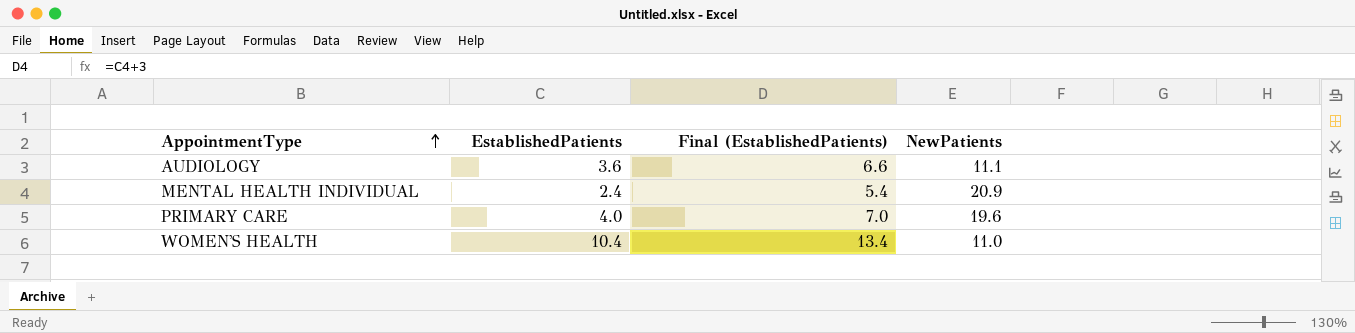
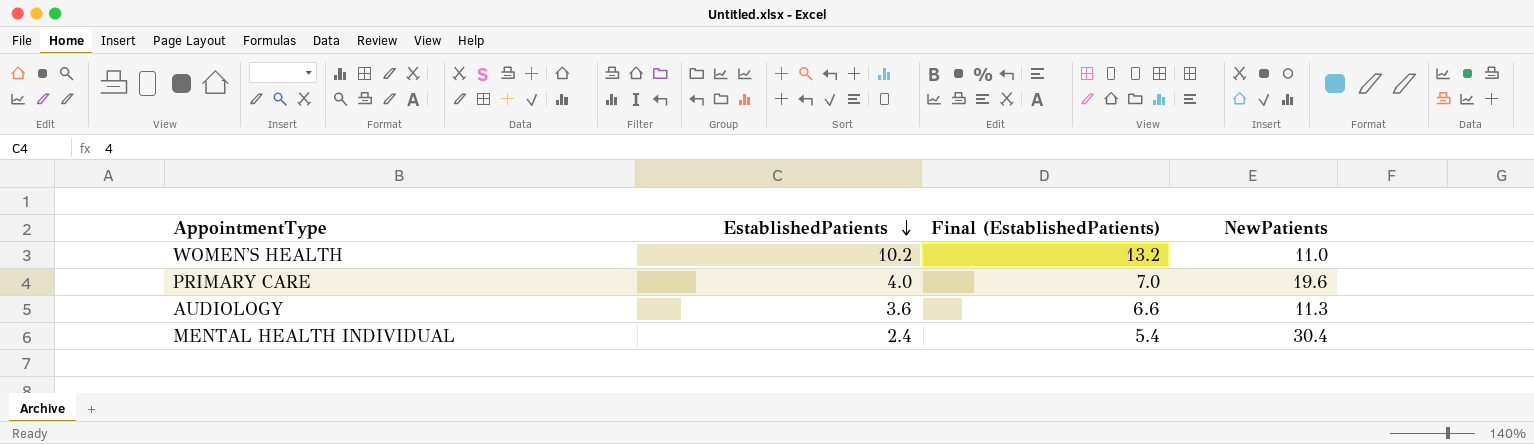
row order: AppointmentType ascending -> EstablishedPatients descending
WOMEN'S HEALTH | EstablishedPatients: 10.4 -> 10.2
WOMEN'S HEALTH | Final (EstablishedPatients): 13.4 -> 13.2
AUDIOLOGY | NewPatients: 11.1 -> 11.3
MENTAL HEALTH INDIVIDUAL | NewPatients: 20.9 -> 30.4

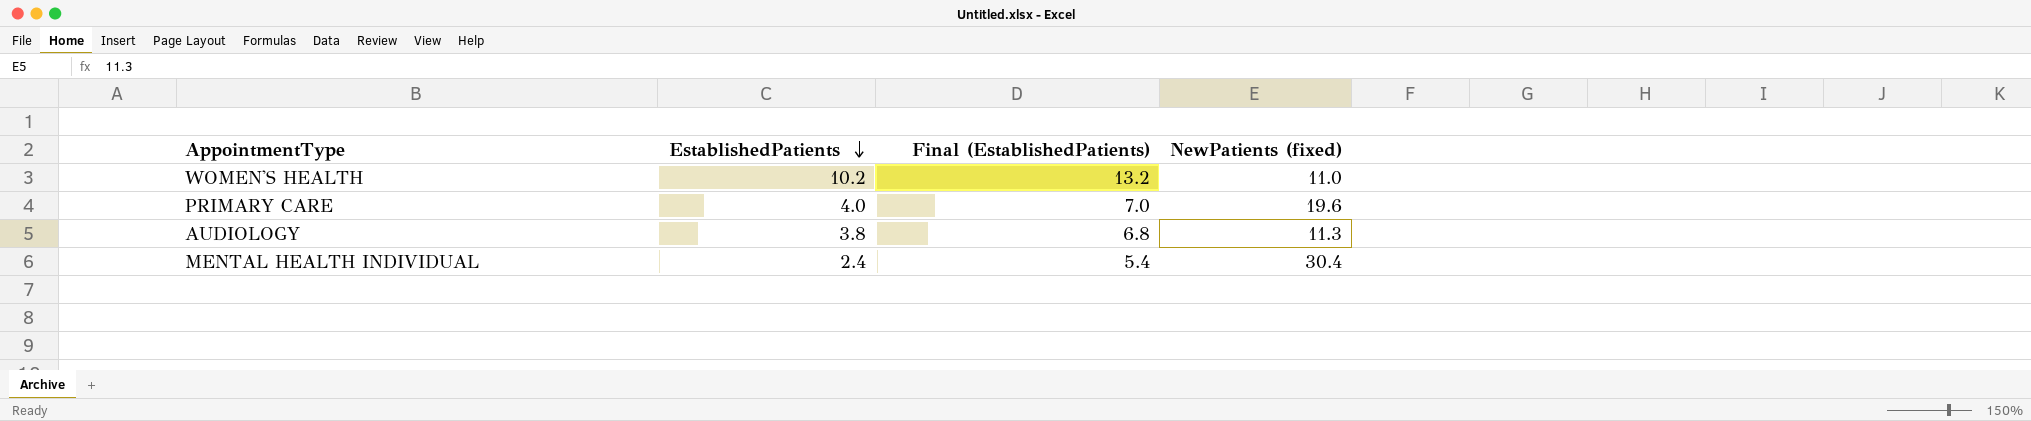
column name: NewPatients -> NewPatients (fixed)
AUDIOLOGY | EstablishedPatients: 3.6 -> 3.8
AUDIOLOGY | Final (EstablishedPatients): 6.6 -> 6.8

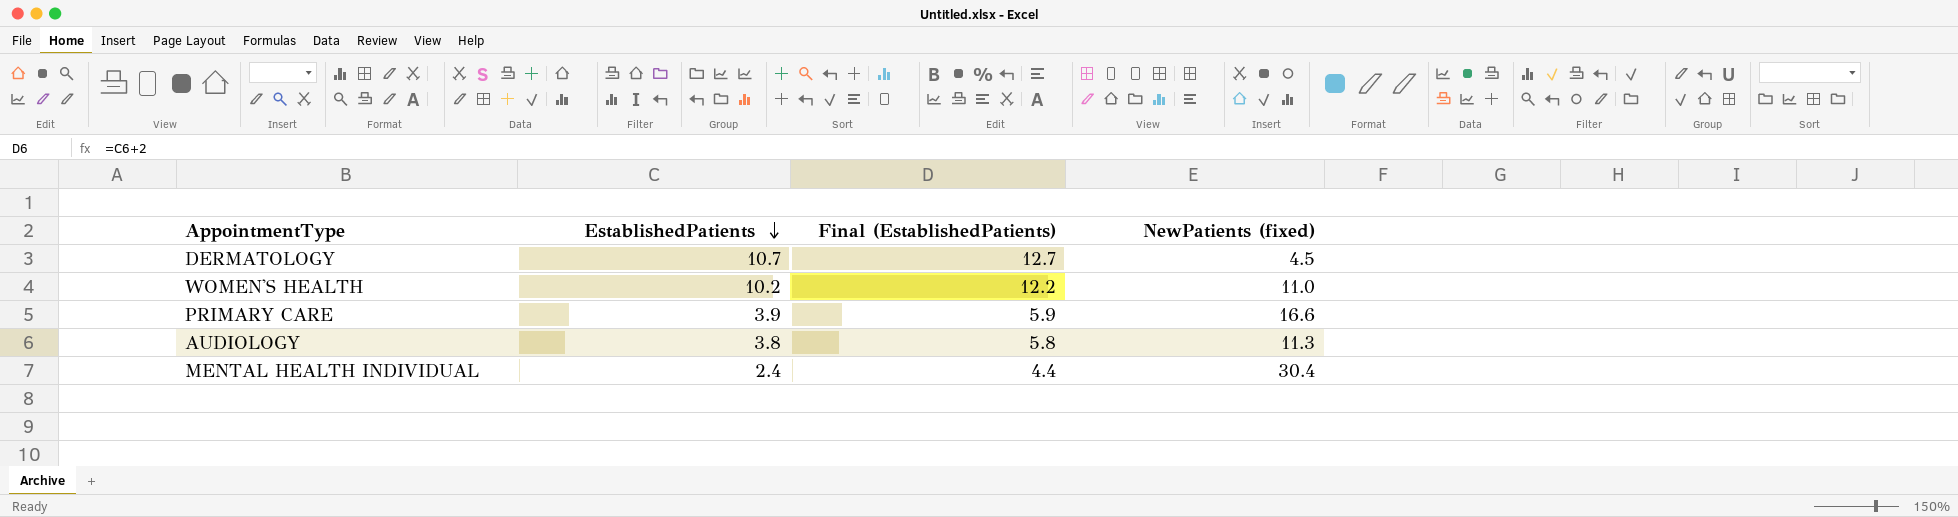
column Final (EstablishedPatients) | formula: [EstablishedPatients] + 3 -> [EstablishedPatients] + 2
row DERMATOLOGY: none -> 10.7 | 12.7 | 4.5
PRIMARY CARE | EstablishedPatients: 4.0 -> 3.9
PRIMARY CARE | NewPatients (fixed): 19.6 -> 16.6

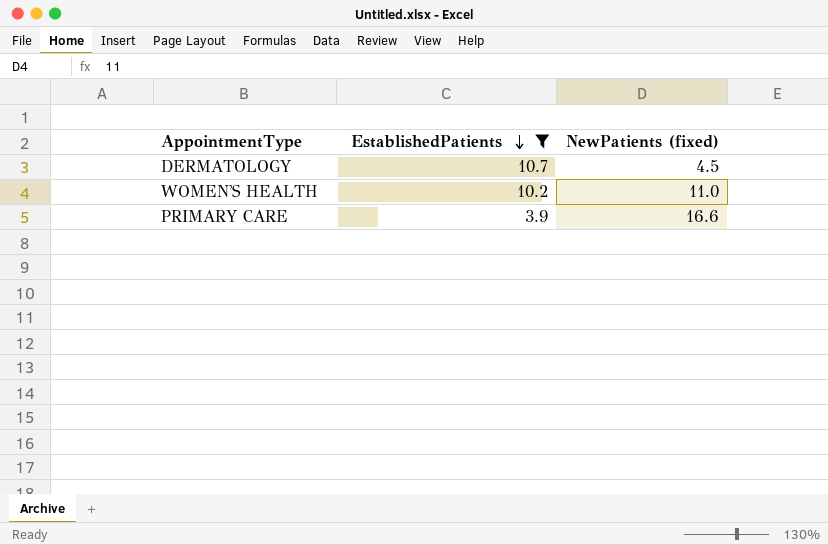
filter: none -> EstablishedPatients >= 3.9
column Final (EstablishedPatients) | formula: [EstablishedPatients] + 2 -> none

